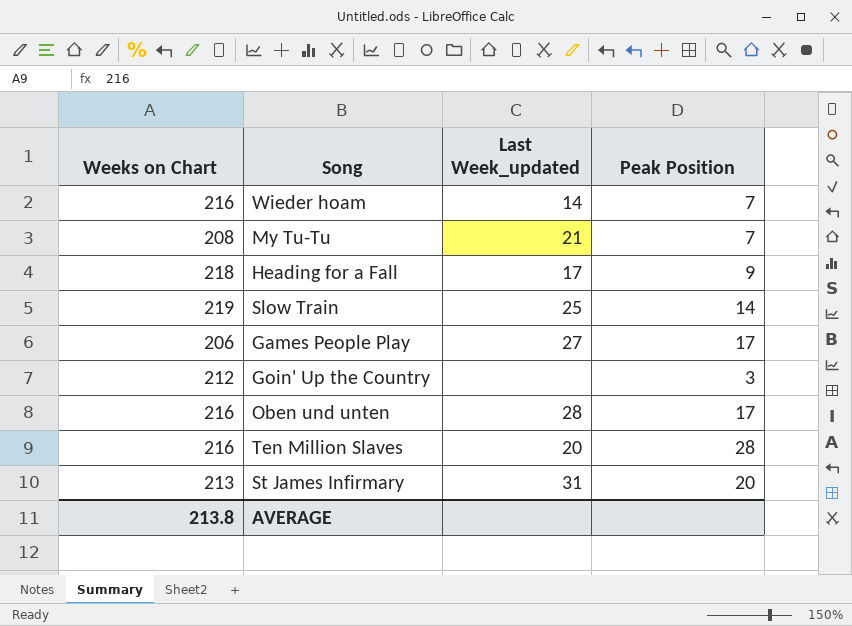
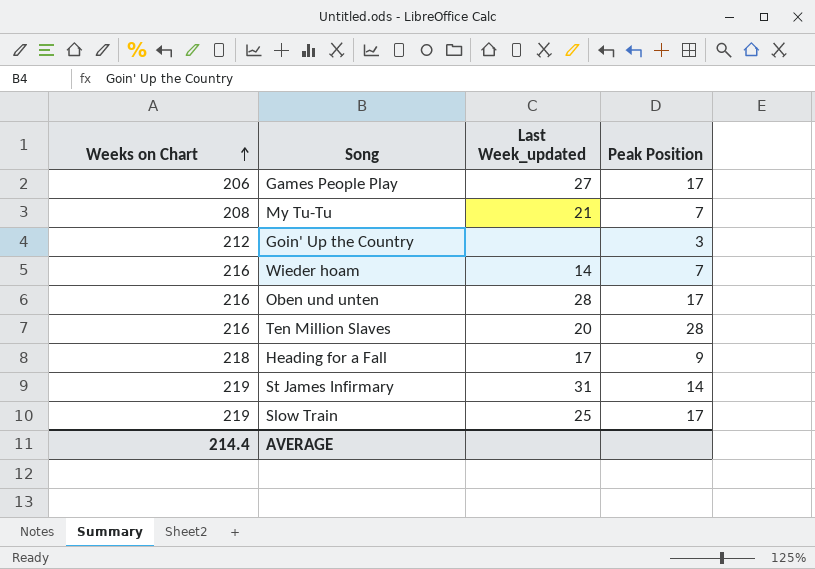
row order: none -> Weeks on Chart ascending
St James Infirmary | Weeks on Chart: 213 -> 219
St James Infirmary | Peak Position: 20 -> 14
Slow Train | Peak Position: 14 -> 17
AVERAGE | Weeks on Chart: 213.8 -> 214.4

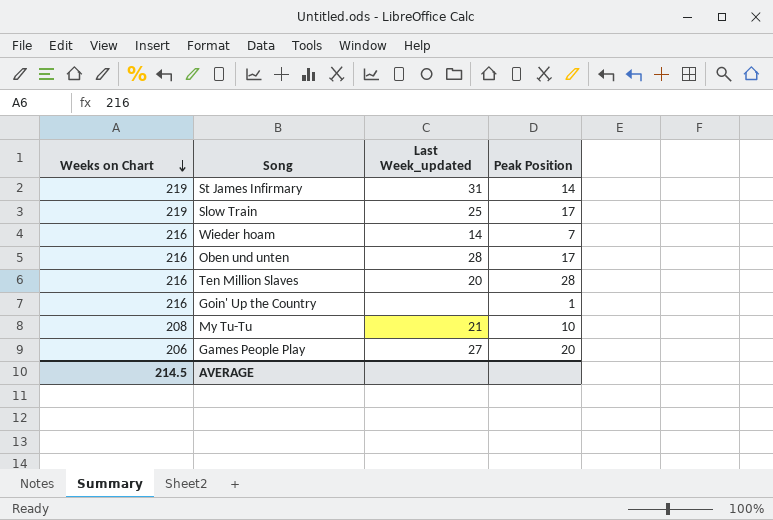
row order: Weeks on Chart ascending -> Weeks on Chart descending
row Heading for a Fall: 218 | 17 | 9 -> none
Goin' Up the Country | Weeks on Chart: 212 -> 216
Goin' Up the Country | Peak Position: 3 -> 1
My Tu-Tu | Peak Position: 7 -> 10
Games People Play | Peak Position: 17 -> 20
AVERAGE | Weeks on Chart: 214.4 -> 214.5

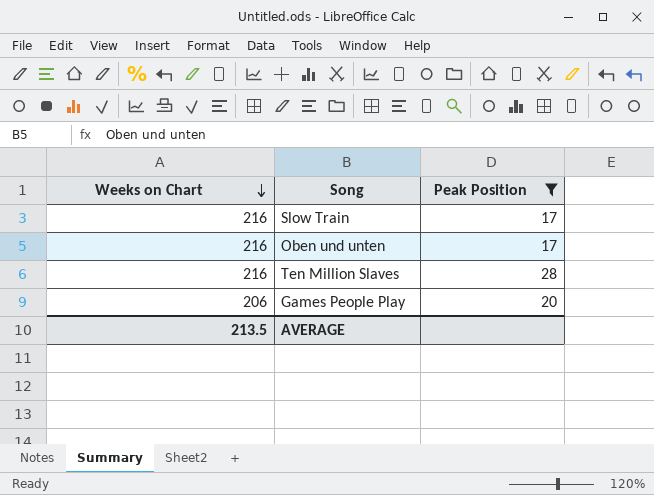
filter: none -> Peak Position >= 17
column Last Week_updated | position: 3 -> none
Slow Train | Weeks on Chart: 219 -> 216
AVERAGE | Weeks on Chart: 214.5 -> 213.5

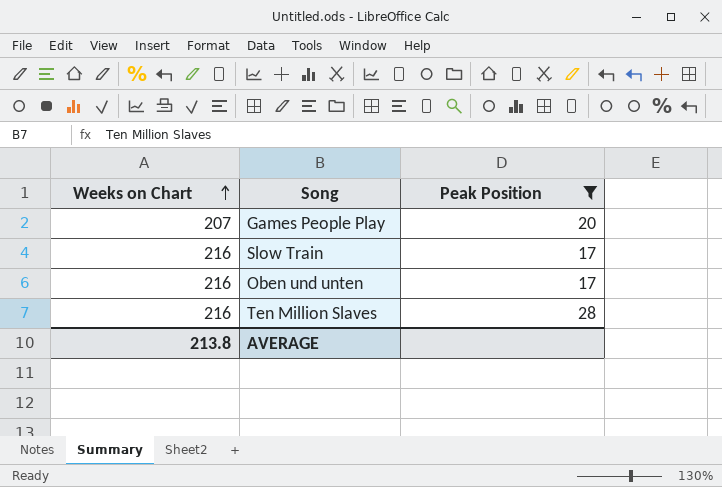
row order: Weeks on Chart descending -> Weeks on Chart ascending
Games People Play | Weeks on Chart: 206 -> 207
AVERAGE | Weeks on Chart: 213.5 -> 213.8

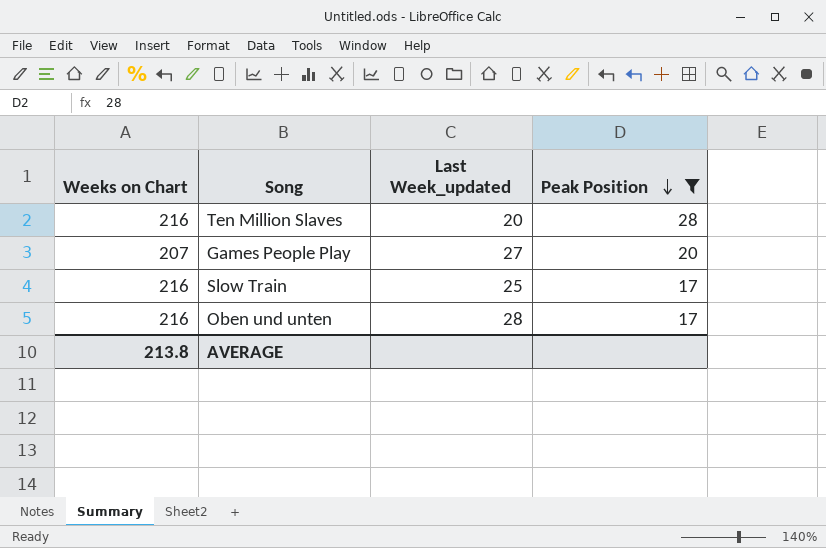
row order: Weeks on Chart ascending -> Peak Position descending
column Last Week_updated | position: none -> 3

